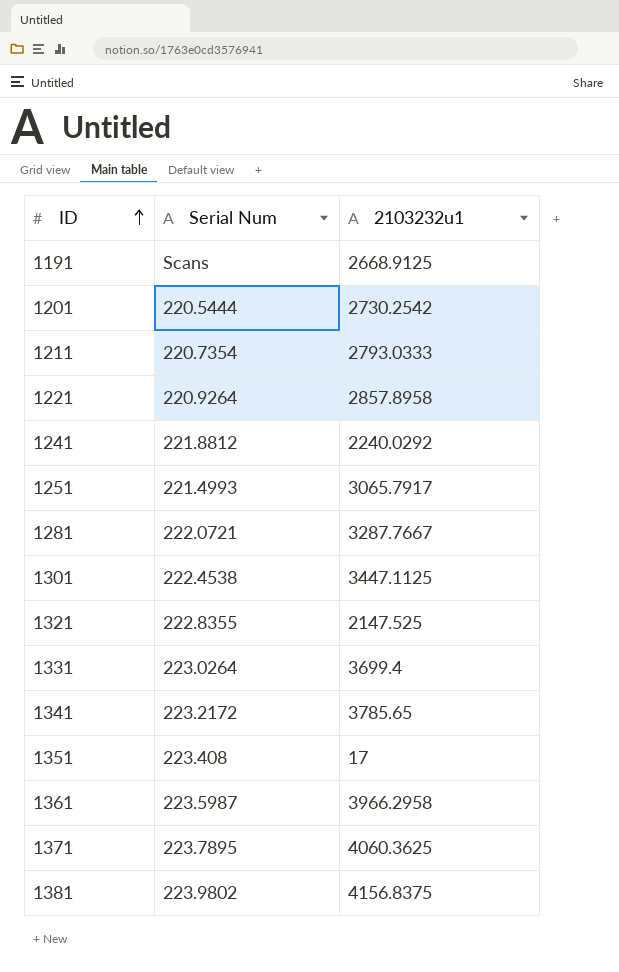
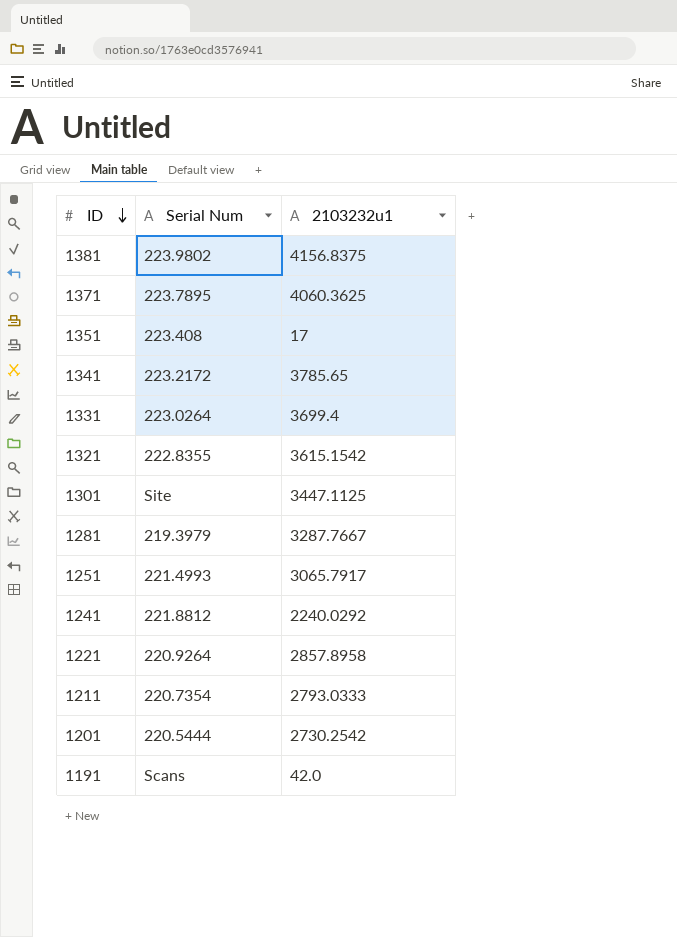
row order: ID ascending -> ID descending
row 1361: 223.5987 | 3966.2958 -> none
1321 | 2103232u1: 2147.525 -> 3615.1542
1301 | Serial Num: 222.4538 -> Site
1281 | Serial Num: 222.0721 -> 219.3979
1191 | 2103232u1: 2668.9125 -> 42.0

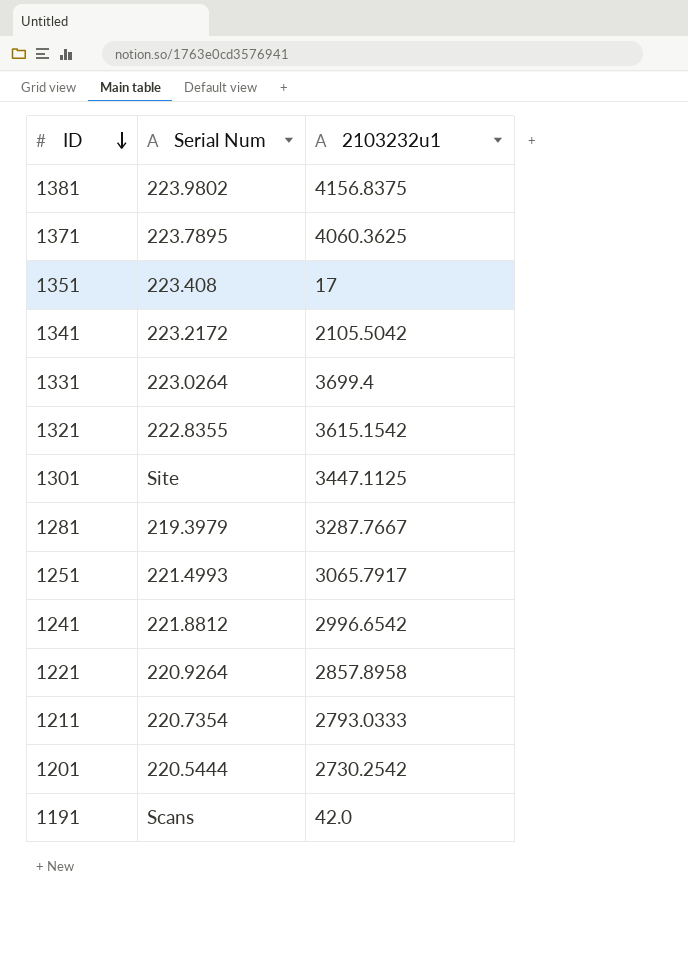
1341 | 2103232u1: 3785.65 -> 2105.5042
1241 | 2103232u1: 2240.0292 -> 2996.6542

